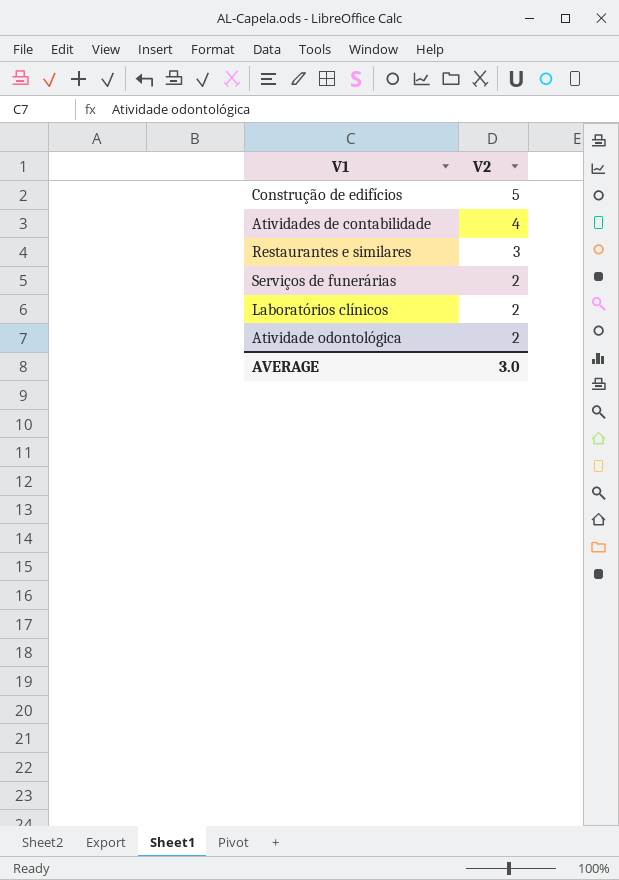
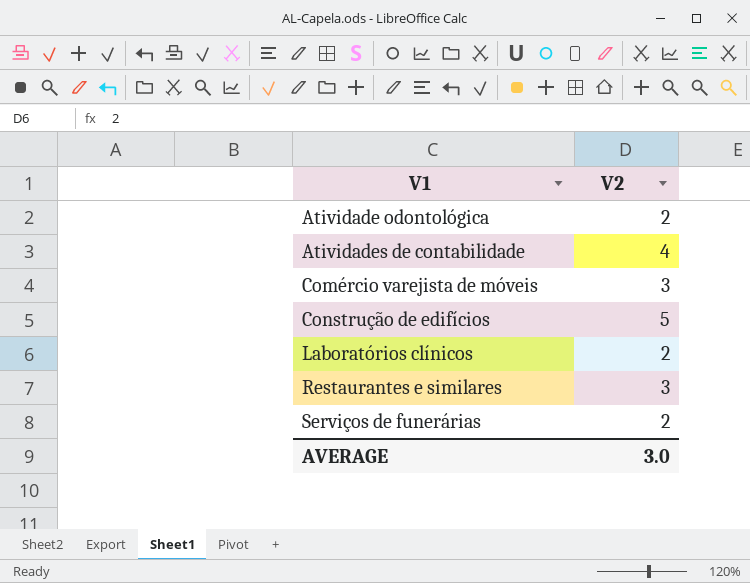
row order: V2 descending -> V1 ascending
row Comércio varejista de móveis: none -> 3

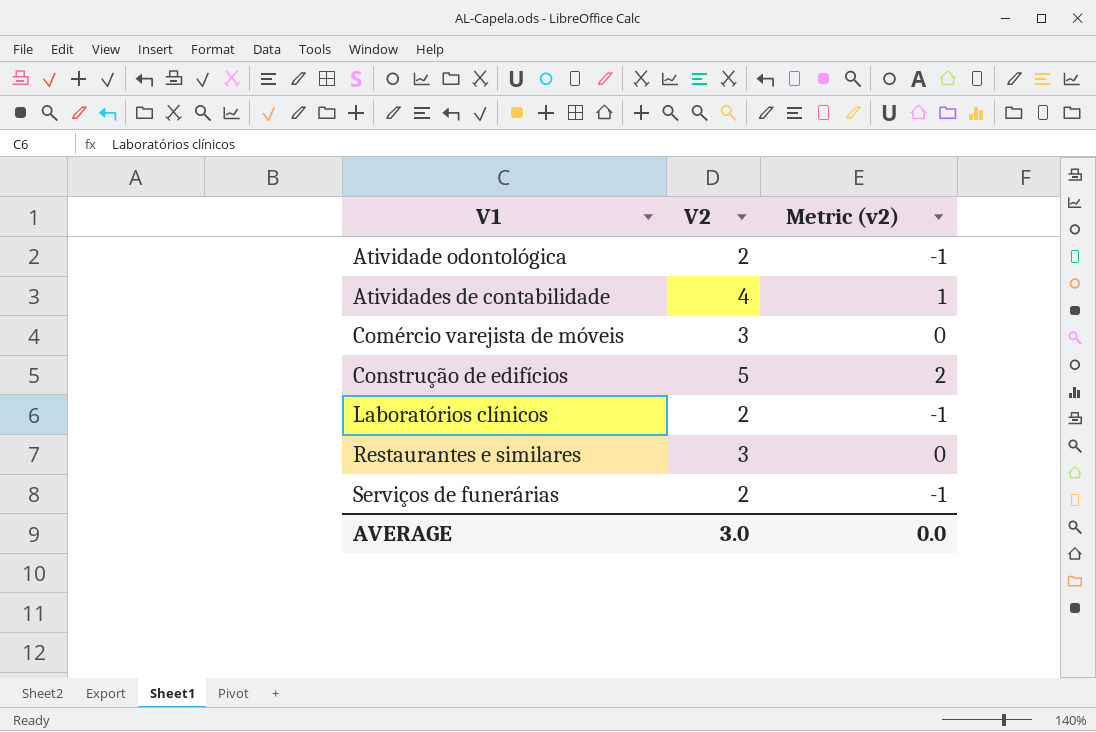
column Metric (v2) | formula: none -> [V2] - 3

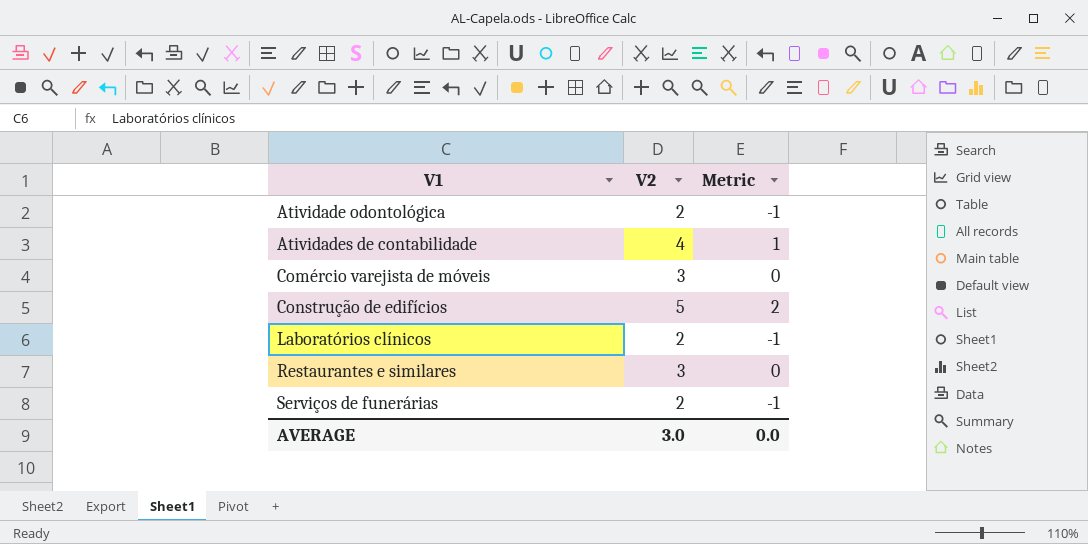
column name: Metric (v2) -> Metric

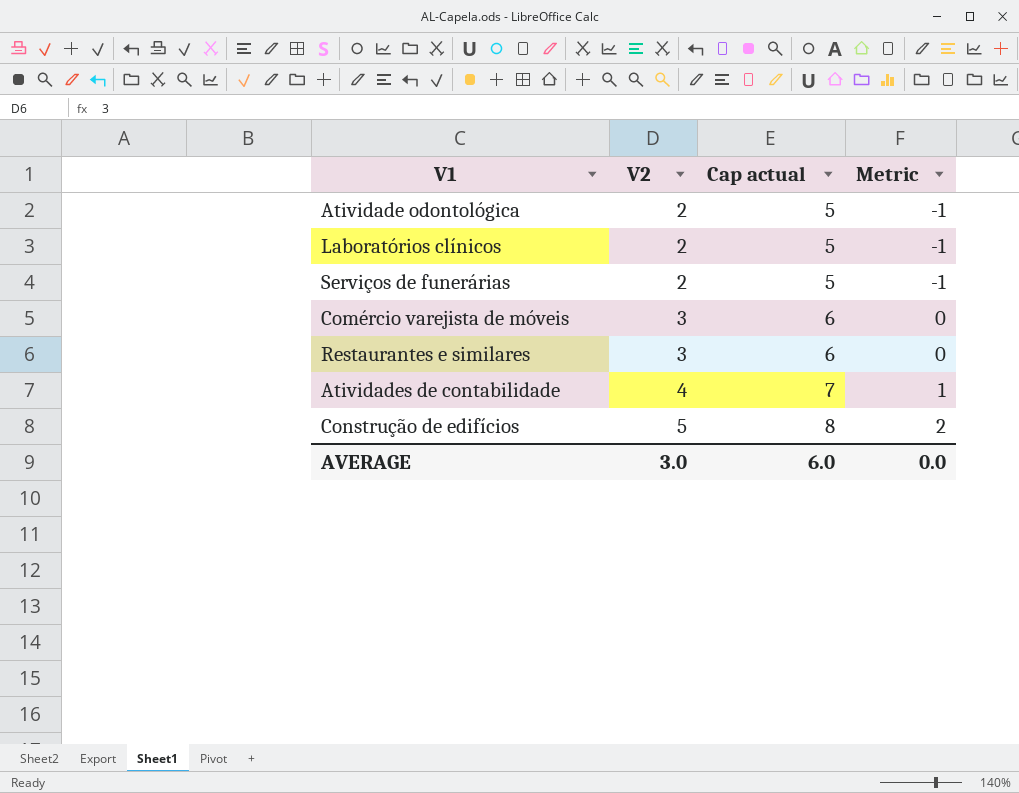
row order: V1 ascending -> V2 ascending
column Cap actual | formula: none -> [V2] + 3

